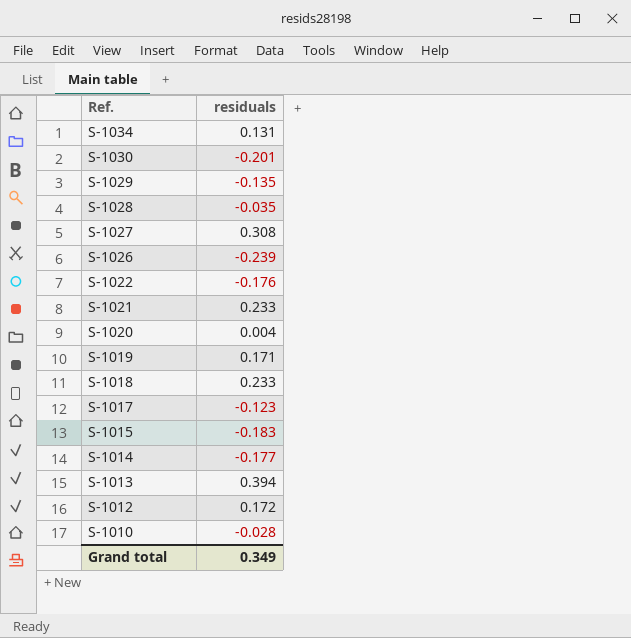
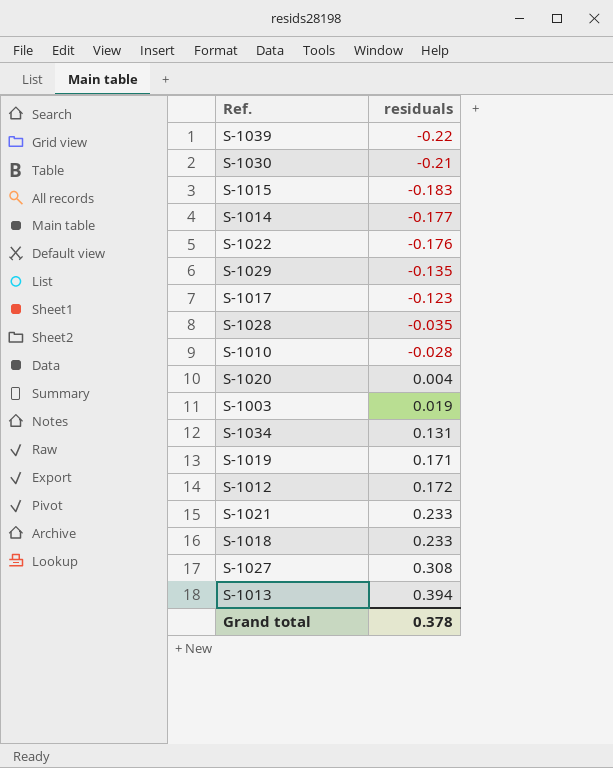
row order: Ref. descending -> residuals ascending
row S-1026: -0.239 -> none
row S-1039: none -> -0.22
S-1030 | residuals: -0.201 -> -0.21
row S-1003: none -> 0.019
Grand total | residuals: 0.349 -> 0.378

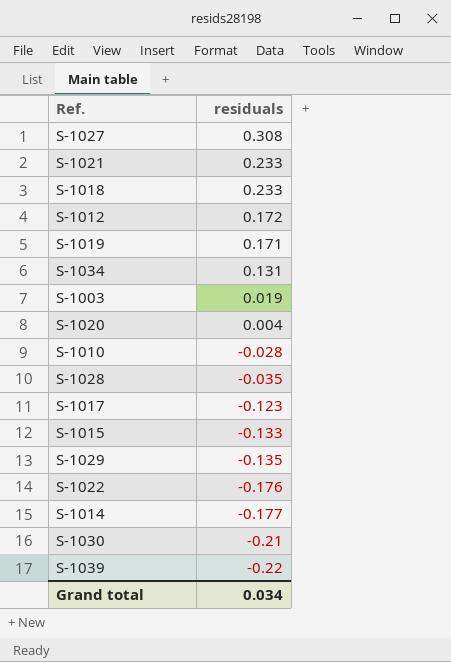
row order: residuals ascending -> residuals descending
row S-1013: 0.394 -> none
S-1015 | residuals: -0.183 -> -0.133
Grand total | residuals: 0.378 -> 0.034

